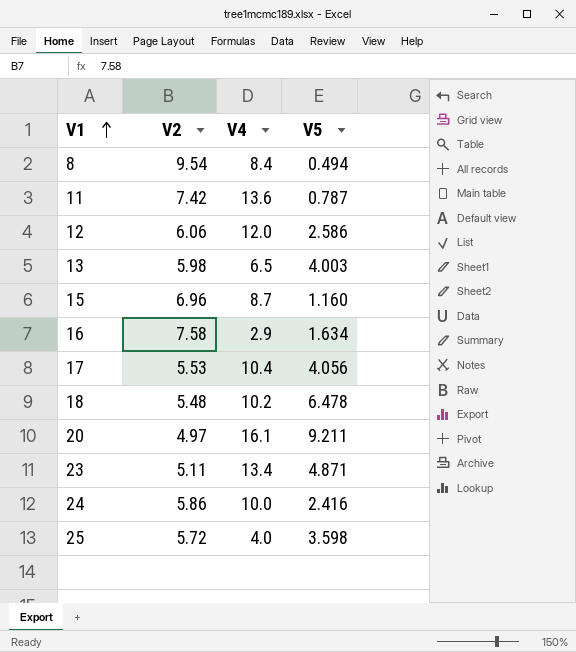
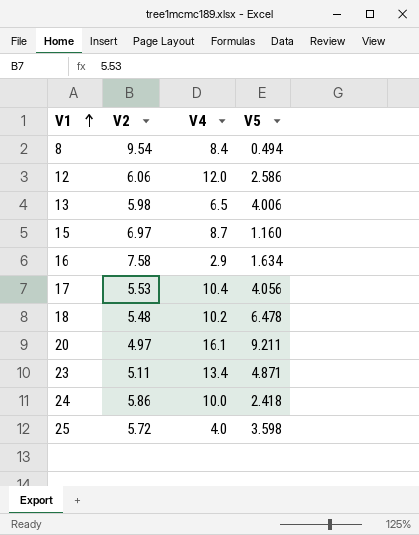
row 11: 7.42 | 13.6 | 0.787 -> none
13 | V5: 4.003 -> 4.006
15 | V2: 6.96 -> 6.97
24 | V5: 2.416 -> 2.418

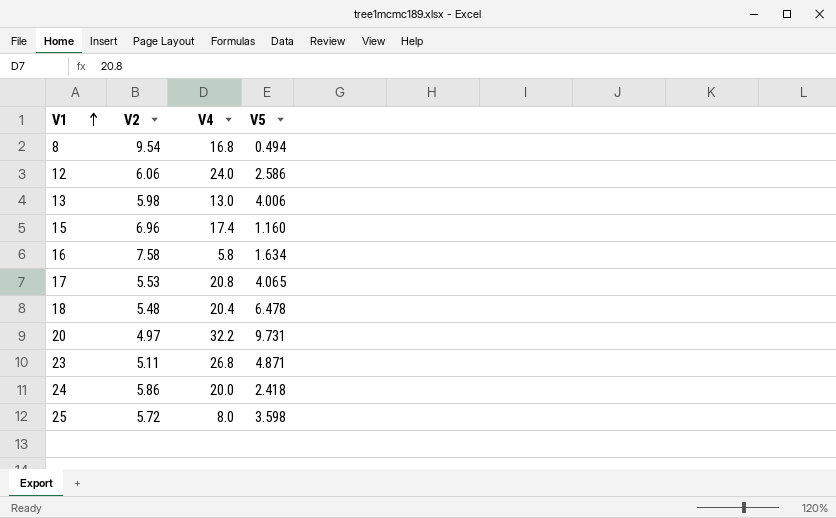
8 | V4: 8.4 -> 16.8
12 | V4: 12.0 -> 24.0
13 | V4: 6.5 -> 13.0
15 | V2: 6.97 -> 6.96
15 | V4: 8.7 -> 17.4
16 | V4: 2.9 -> 5.8
17 | V4: 10.4 -> 20.8
17 | V5: 4.056 -> 4.065
18 | V4: 10.2 -> 20.4
20 | V4: 16.1 -> 32.2
20 | V5: 9.211 -> 9.731
23 | V4: 13.4 -> 26.8
24 | V4: 10.0 -> 20.0
25 | V4: 4.0 -> 8.0

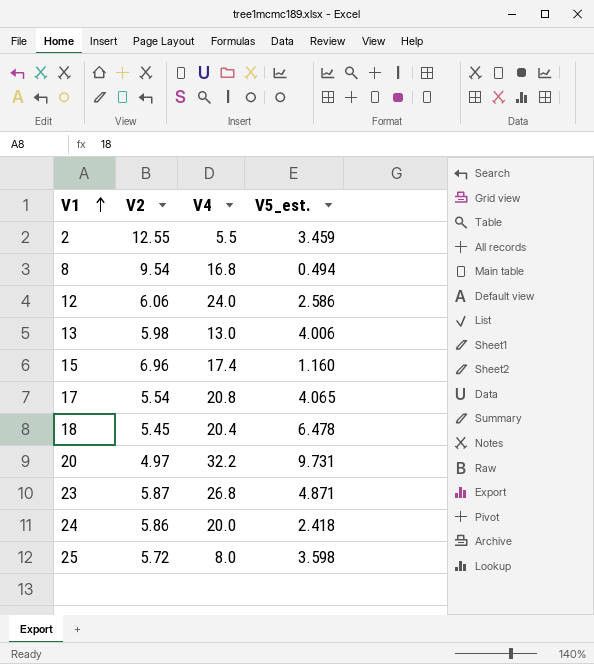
column name: V5 -> V5_est.
row 16: 7.58 | 5.8 | 1.634 -> none
row 2: none -> 12.55 | 5.5 | 3.459
17 | V2: 5.53 -> 5.54
18 | V2: 5.48 -> 5.45
23 | V2: 5.11 -> 5.87

